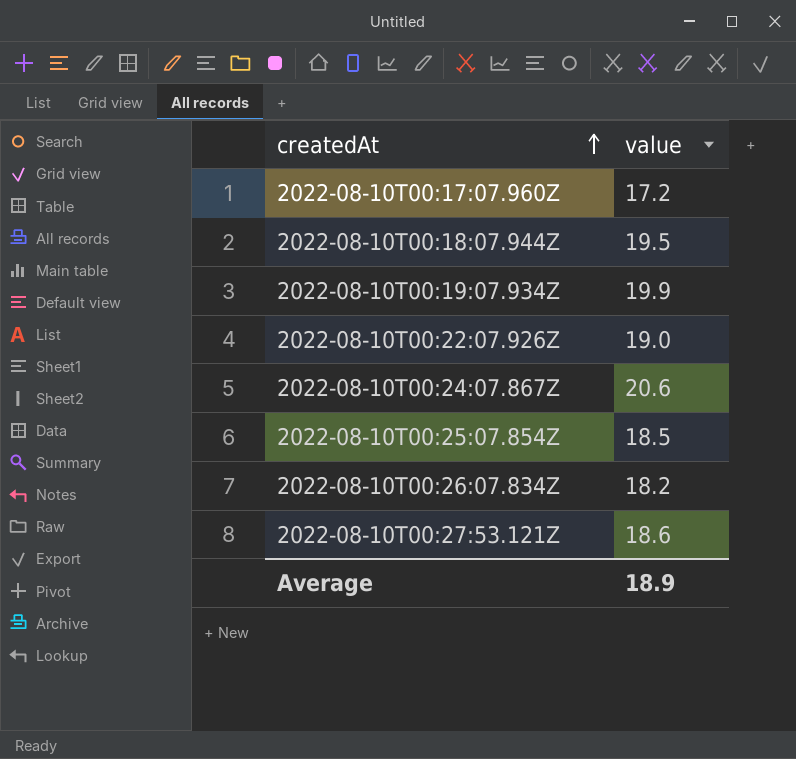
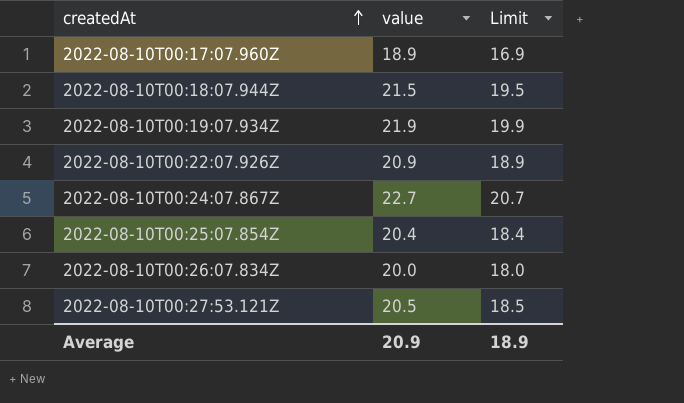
column Limit | formula: none -> [value] - 2
2022-08-10T00:17:07.960Z | value: 17.2 -> 18.9
2022-08-10T00:18:07.944Z | value: 19.5 -> 21.5
2022-08-10T00:19:07.934Z | value: 19.9 -> 21.9
2022-08-10T00:22:07.926Z | value: 19.0 -> 20.9
2022-08-10T00:24:07.867Z | value: 20.6 -> 22.7
2022-08-10T00:25:07.854Z | value: 18.5 -> 20.4
2022-08-10T00:26:07.834Z | value: 18.2 -> 20.0
2022-08-10T00:27:53.121Z | value: 18.6 -> 20.5
Average | value: 18.9 -> 20.9

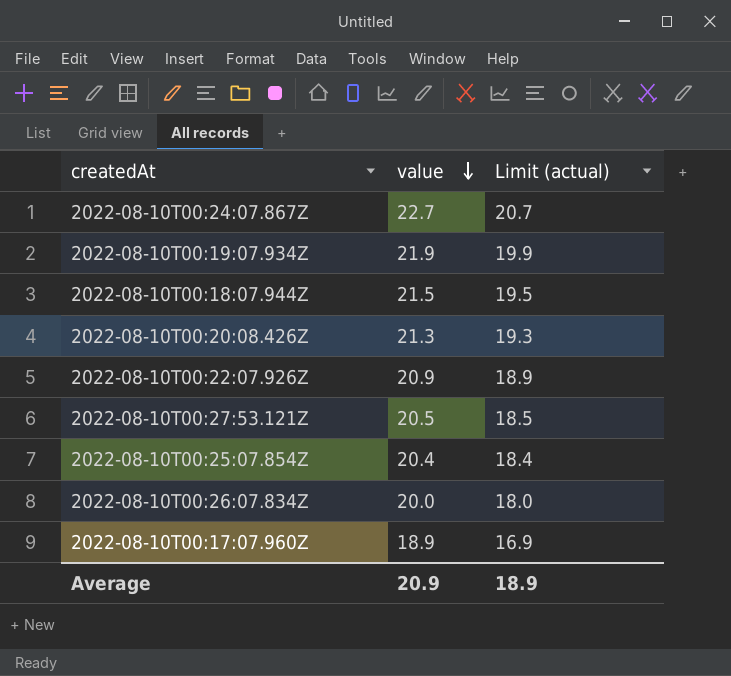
row order: createdAt ascending -> value descending
column name: Limit -> Limit (actual)
row 2022-08-10T00:20:08.426Z: none -> 21.3 | 19.3

